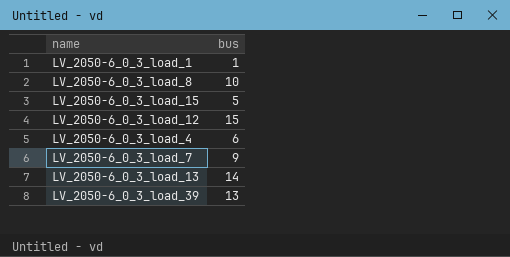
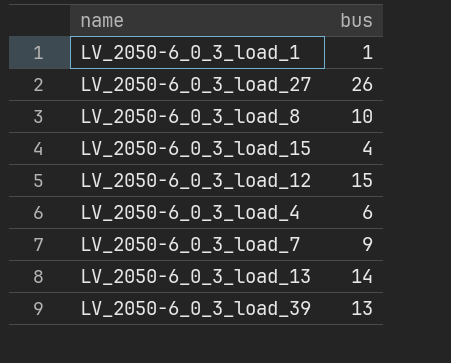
row LV_2050-6_0_3_load_27: none -> 26
LV_2050-6_0_3_load_15 | bus: 5 -> 4

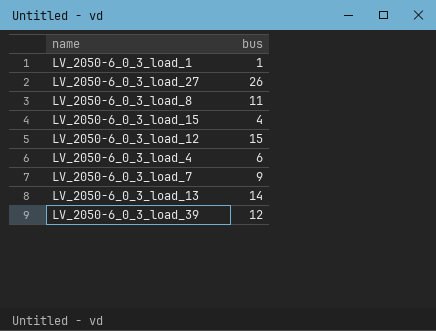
LV_2050-6_0_3_load_8 | bus: 10 -> 11
LV_2050-6_0_3_load_39 | bus: 13 -> 12

